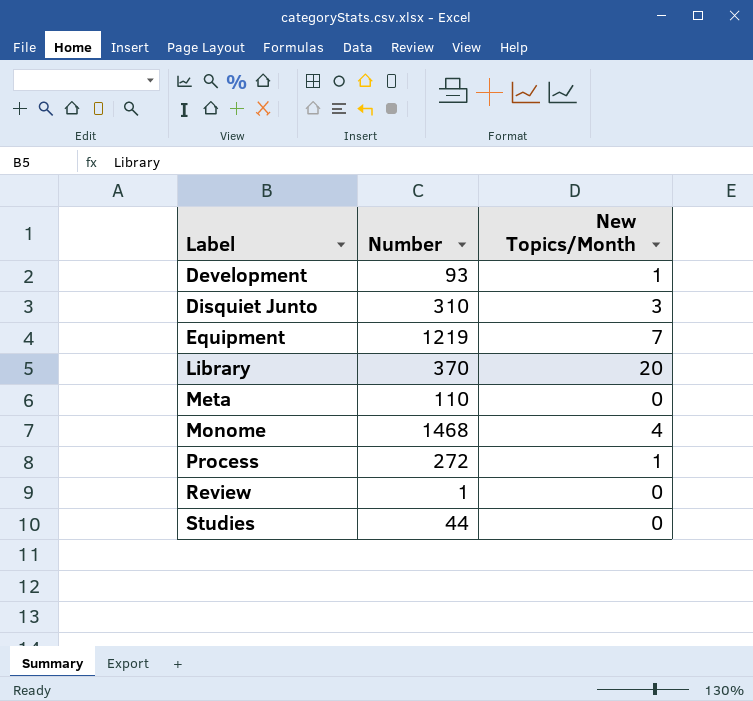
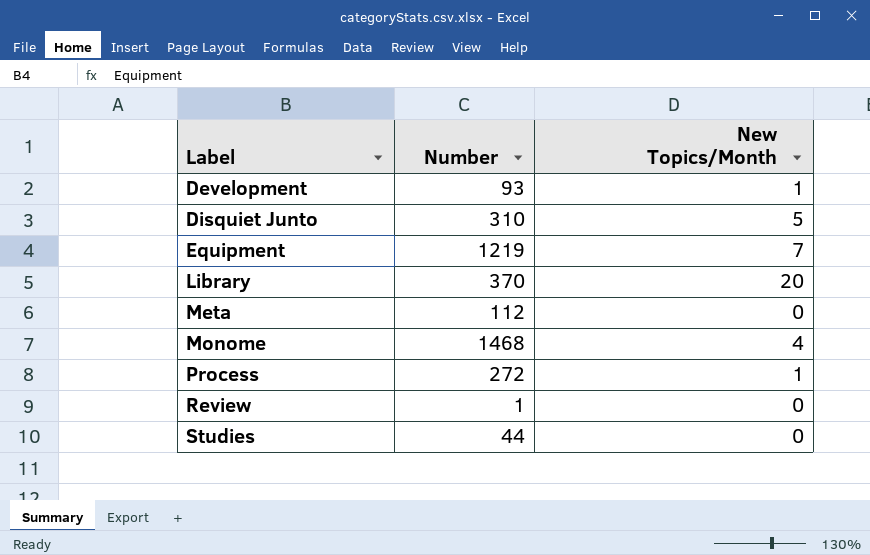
Disquiet Junto | New Topics/Month: 3 -> 5
Meta | Number: 110 -> 112

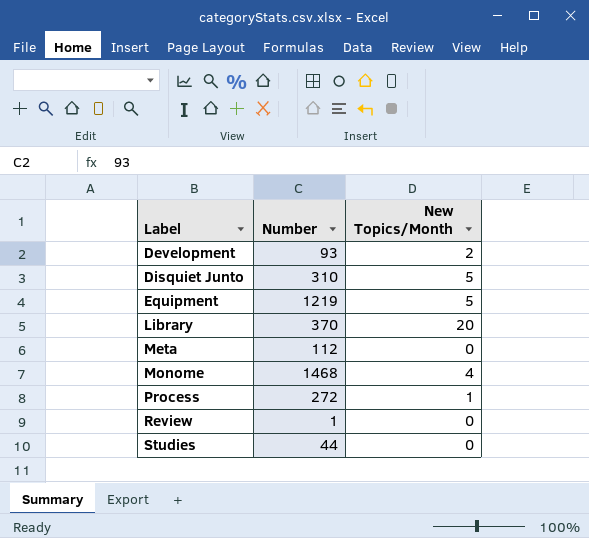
Development | New Topics/Month: 1 -> 2
Equipment | New Topics/Month: 7 -> 5

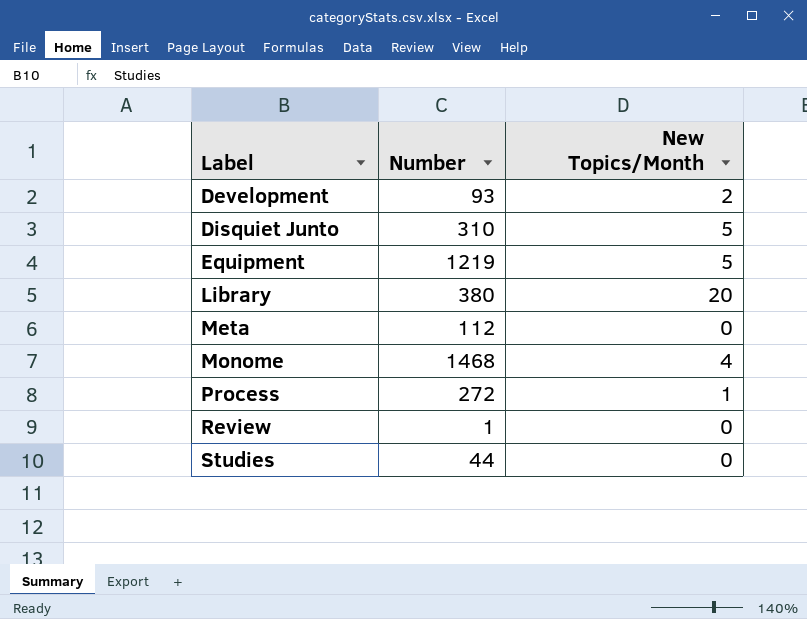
Library | Number: 370 -> 380

